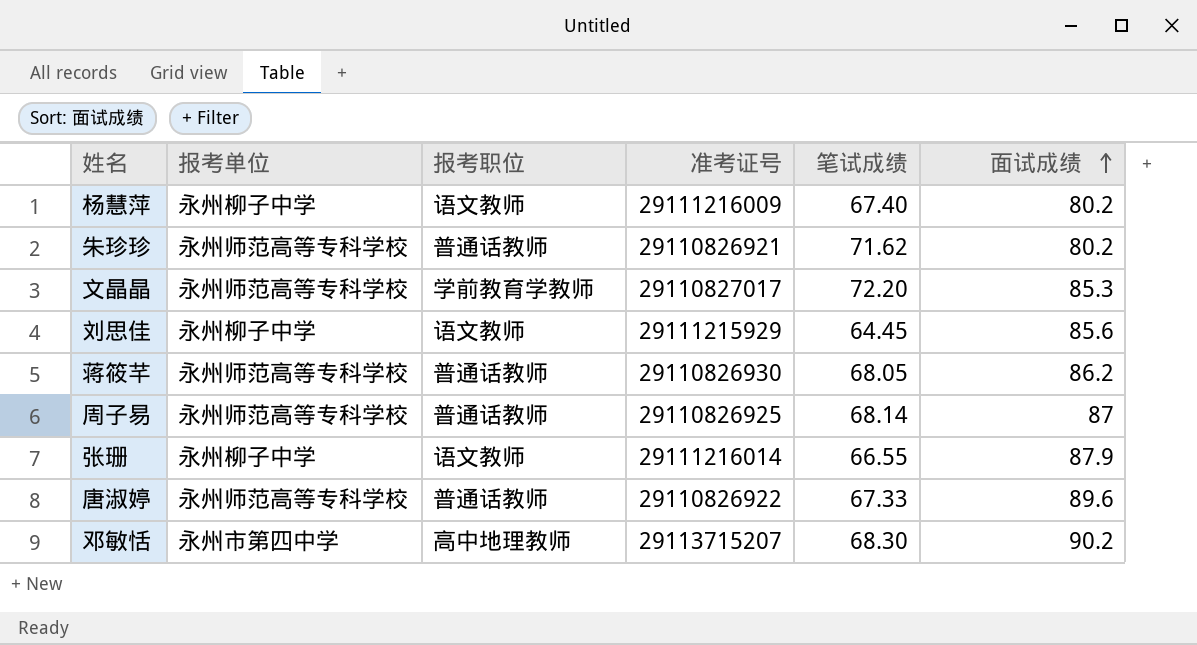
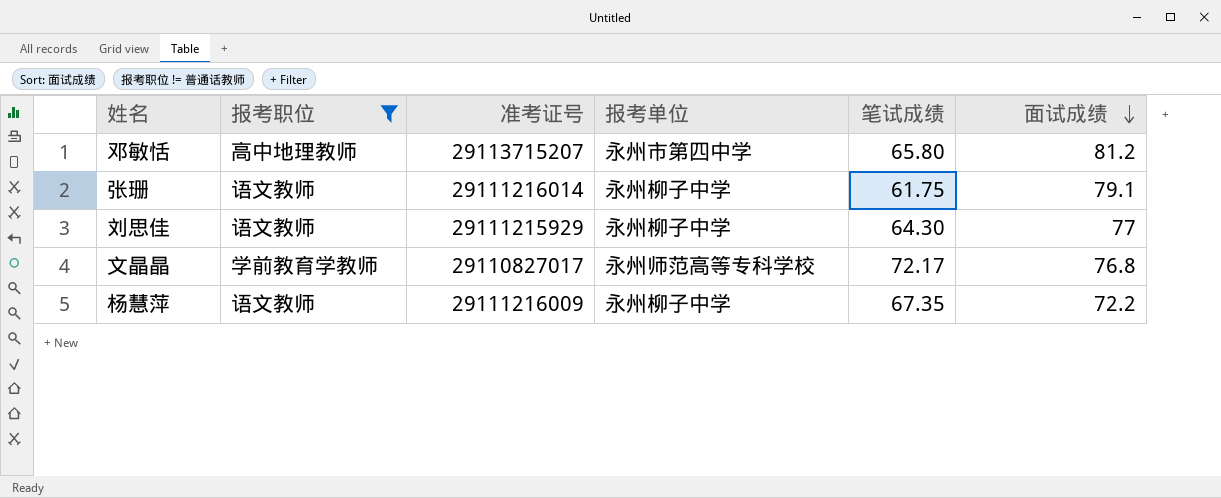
filter: none -> 报考职位 != 普通话教师
row order: 面试成绩 ascending -> 面试成绩 descending
column 报考单位 | position: 2 -> 4
邓敏恬 | 笔试成绩: 68.30 -> 65.80
邓敏恬 | 面试成绩: 90.2 -> 81.2
张珊 | 笔试成绩: 66.55 -> 61.75
张珊 | 面试成绩: 87.9 -> 79.1
刘思佳 | 笔试成绩: 64.45 -> 64.30
刘思佳 | 面试成绩: 85.6 -> 77
文晶晶 | 笔试成绩: 72.20 -> 72.17
文晶晶 | 面试成绩: 85.3 -> 76.8
杨慧萍 | 笔试成绩: 67.40 -> 67.35
杨慧萍 | 面试成绩: 80.2 -> 72.2

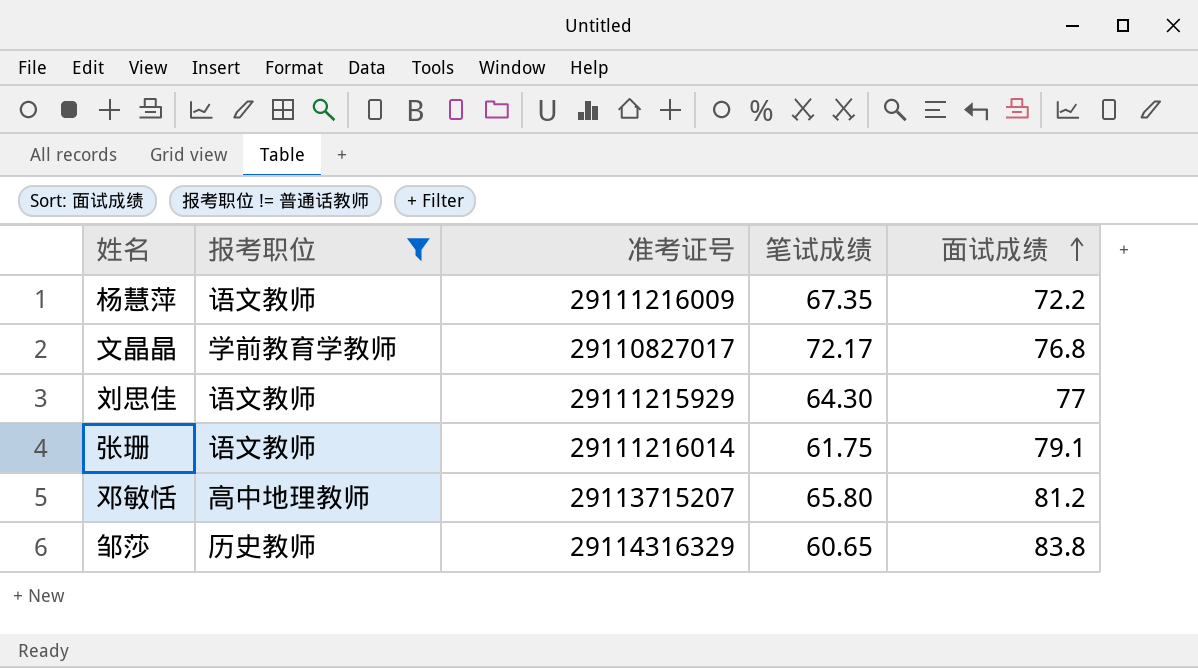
row order: 面试成绩 descending -> 面试成绩 ascending
column 报考单位 | position: 4 -> none
row 邹莎: none -> 历史教师 | 29114316329 | 60.65 | 83.8

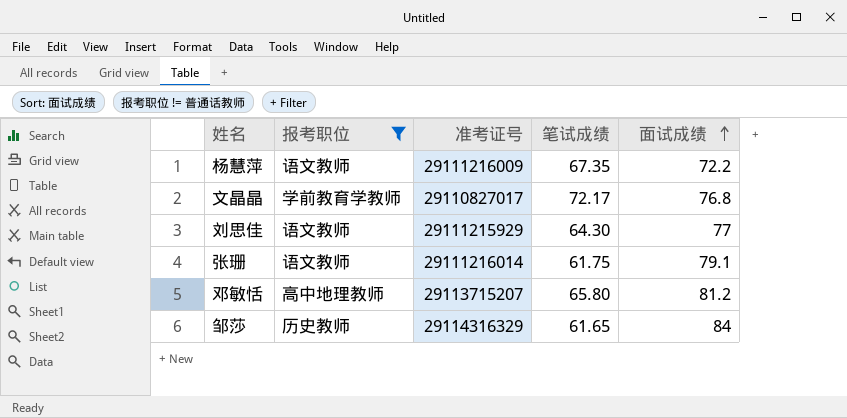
邹莎 | 笔试成绩: 60.65 -> 61.65
邹莎 | 面试成绩: 83.8 -> 84

